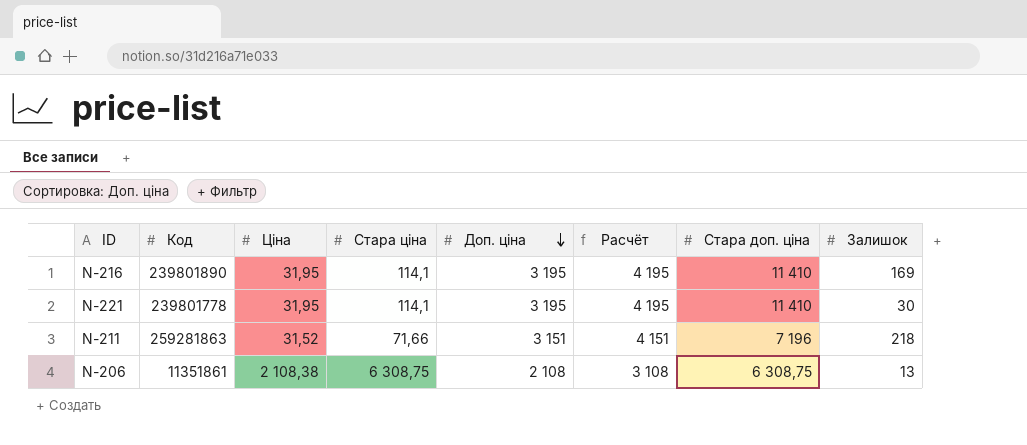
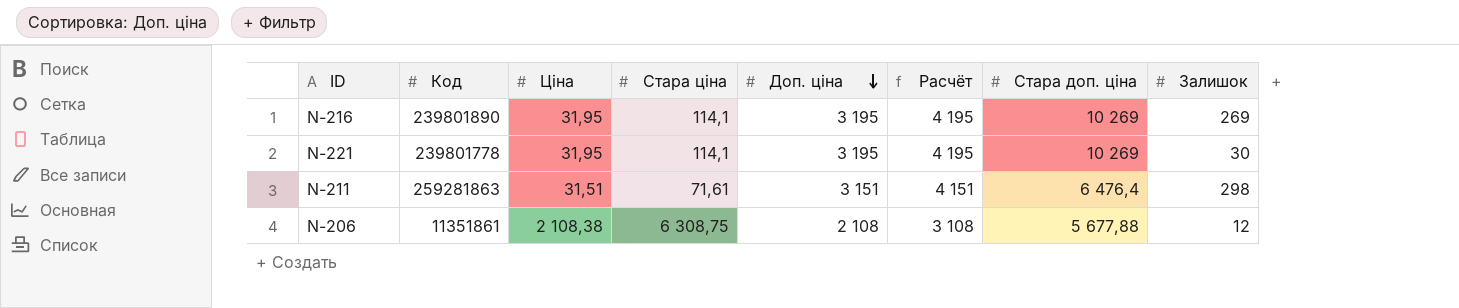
N-216 | Стара доп. ціна: 11 410 -> 10 269
N-216 | Залишок: 169 -> 269
N-221 | Стара доп. ціна: 11 410 -> 10 269
N-211 | Ціна: 31,52 -> 31,51
N-211 | Стара ціна: 71,66 -> 71,61
N-211 | Стара доп. ціна: 7 196 -> 6 476,4
N-211 | Залишок: 218 -> 298
N-206 | Стара доп. ціна: 6 308,75 -> 5 677,88
N-206 | Залишок: 13 -> 12

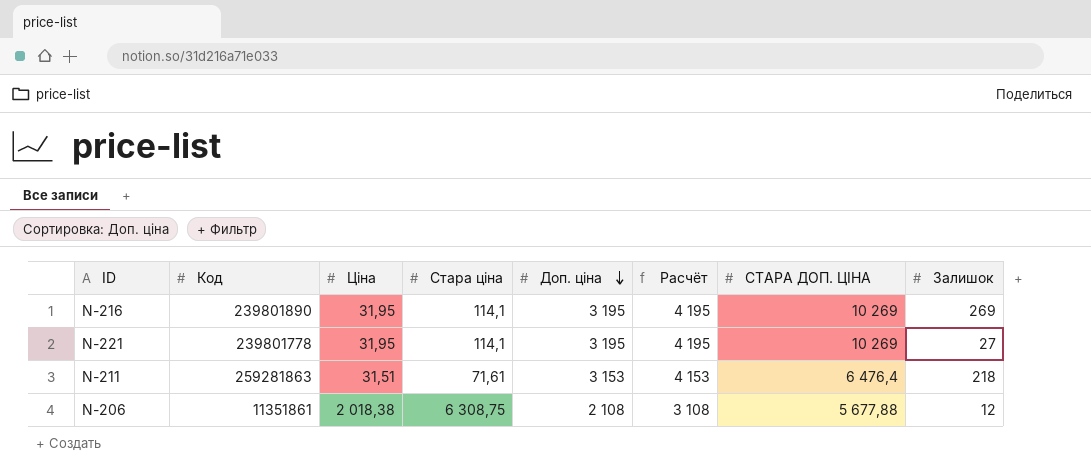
column name: Стара доп. ціна -> СТАРА ДОП. ЦІНА
N-221 | Залишок: 30 -> 27
N-211 | Доп. ціна: 3 151 -> 3 153
N-211 | Расчёт: 4 151 -> 4 153
N-211 | Залишок: 298 -> 218
N-206 | Ціна: 2 108,38 -> 2 018,38

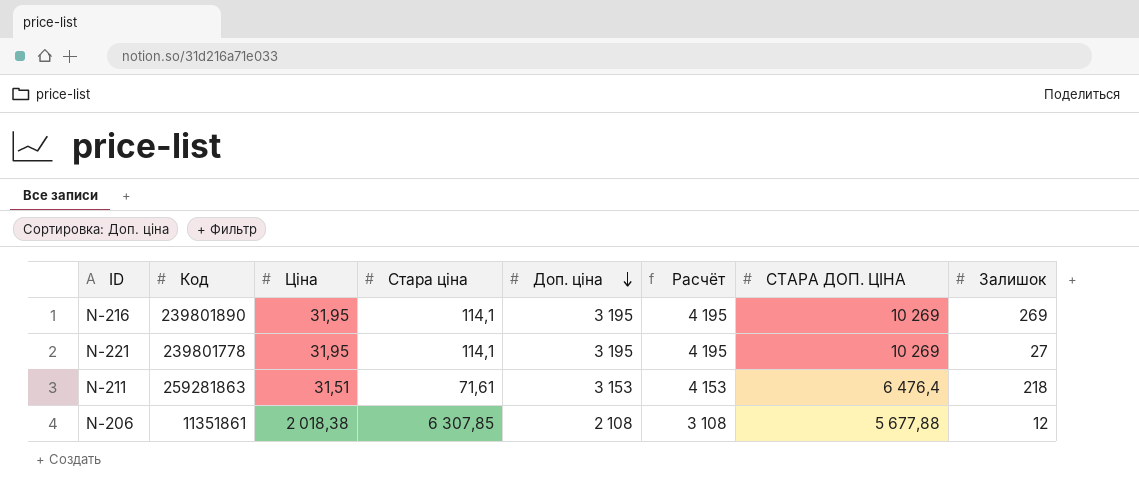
N-206 | Стара ціна: 6 308,75 -> 6 307,85

